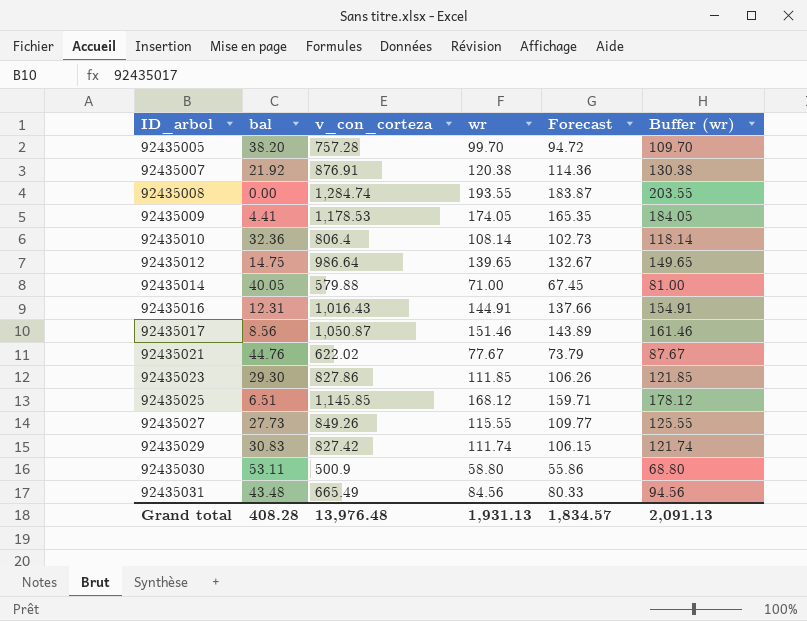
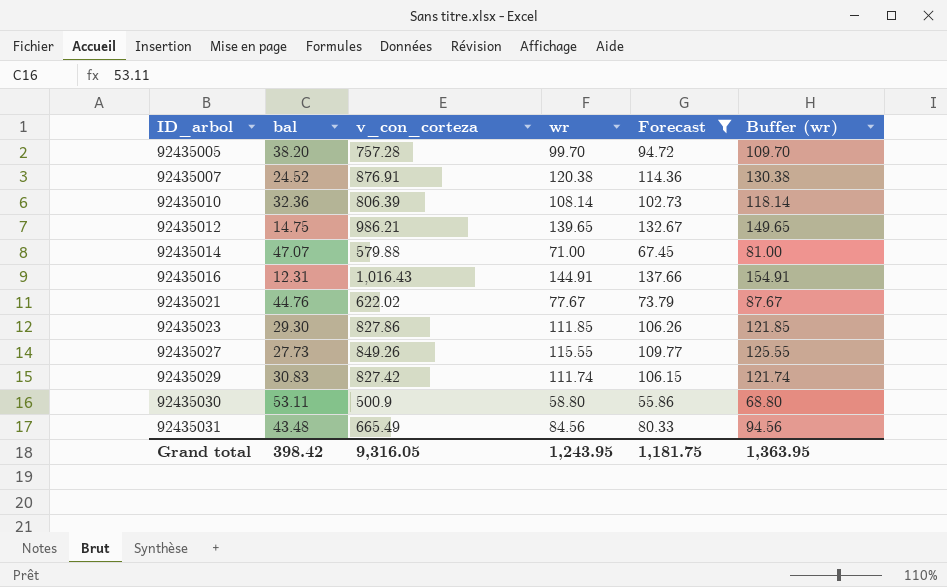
filter: none -> Forecast <= 137.66
92435007 | bal: 21.92 -> 24.52
92435010 | v_con_corteza: 806.4 -> 806.39
92435012 | v_con_corteza: 986.64 -> 986.21
92435014 | bal: 40.05 -> 47.07
Grand total | bal: 408.28 -> 398.42
Grand total | v_con_corteza: 13,976.48 -> 9,316.05
Grand total | wr: 1,931.13 -> 1,243.95
Grand total | Forecast: 1,834.57 -> 1,181.75
Grand total | Buffer (wr): 2,091.13 -> 1,363.95

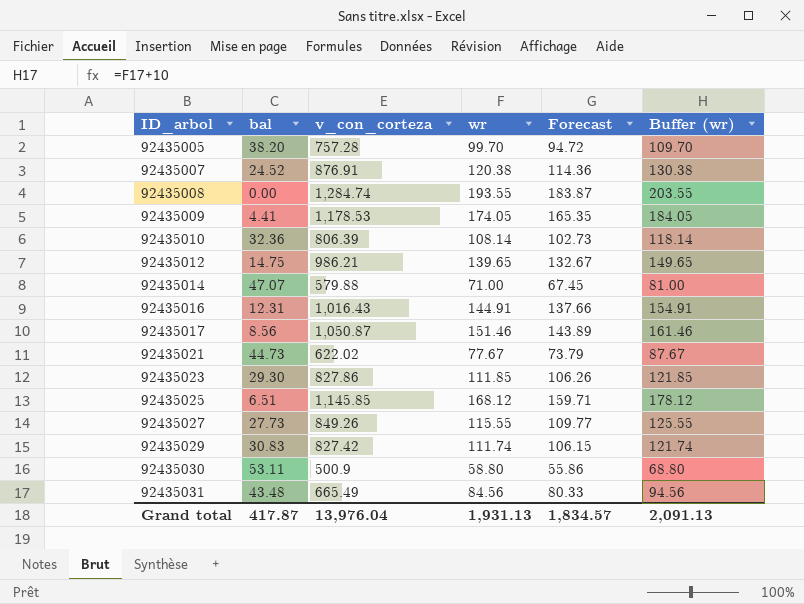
filter: Forecast <= 137.66 -> none
92435021 | bal: 44.76 -> 44.73
Grand total | bal: 398.42 -> 417.87
Grand total | v_con_corteza: 9,316.05 -> 13,976.04
Grand total | wr: 1,243.95 -> 1,931.13
Grand total | Forecast: 1,181.75 -> 1,834.57
Grand total | Buffer (wr): 1,363.95 -> 2,091.13

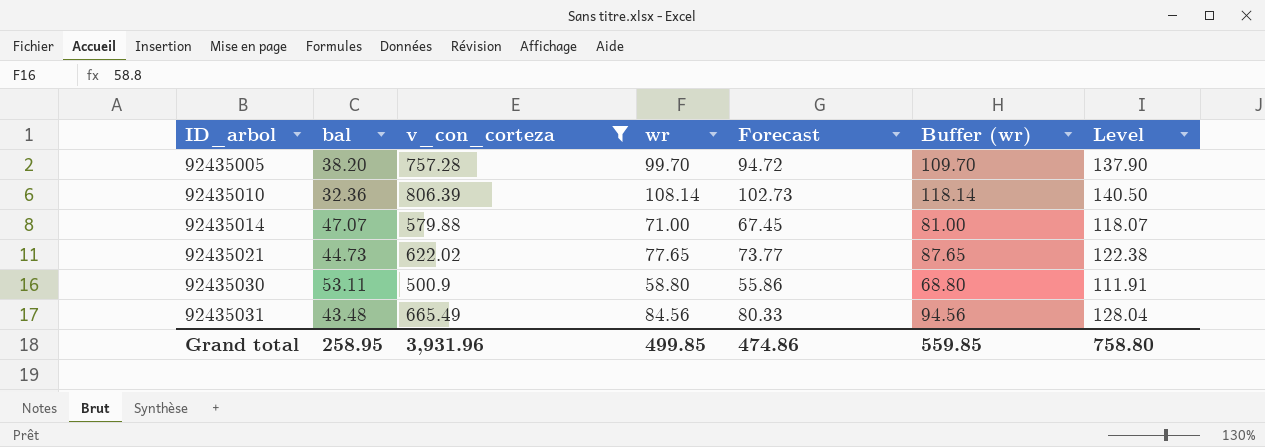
filter: none -> v_con_corteza <= 806.39
column Level | formula: none -> [bal] + [wr]
92435021 | wr: 77.67 -> 77.65
92435021 | Forecast: 73.79 -> 73.77
92435021 | Buffer (wr): 87.67 -> 87.65
Grand total | bal: 417.87 -> 258.95
Grand total | v_con_corteza: 13,976.04 -> 3,931.96
Grand total | wr: 1,931.13 -> 499.85
Grand total | Forecast: 1,834.57 -> 474.86
Grand total | Buffer (wr): 2,091.13 -> 559.85

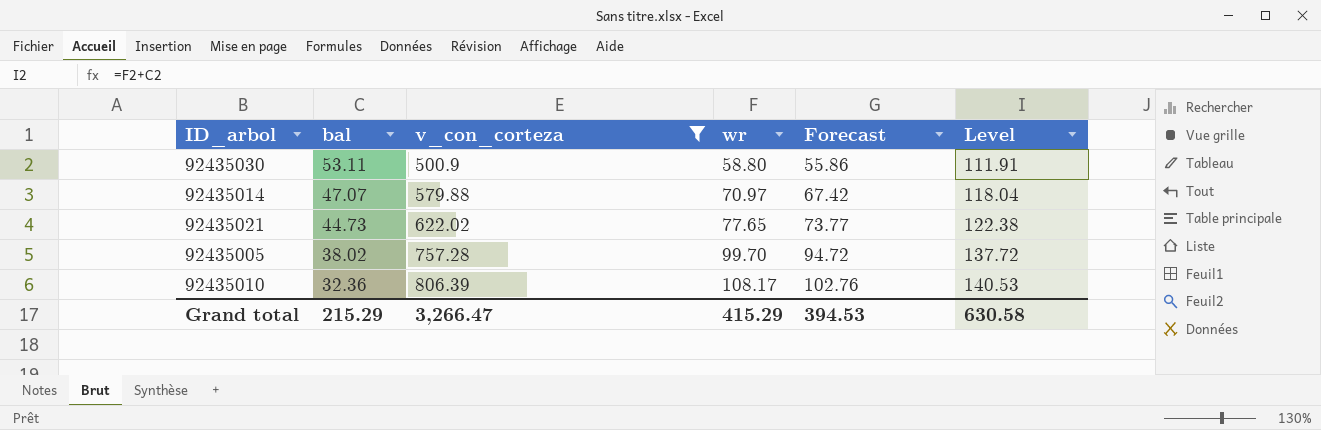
row order: ID_arbol ascending -> bal descending
column Buffer (wr) | formula: [wr] + 10 -> none
row 92435031: 43.48 | 665.49 | 84.56 | 80.33 | 94.56 | 128.04 -> none
92435014 | wr: 71.00 -> 70.97
92435014 | Forecast: 67.45 -> 67.42
92435014 | Level: 118.07 -> 118.04
92435005 | bal: 38.20 -> 38.02
92435005 | Level: 137.90 -> 137.72
92435010 | wr: 108.14 -> 108.17
92435010 | Forecast: 102.73 -> 102.76
92435010 | Level: 140.50 -> 140.53
Grand total | bal: 258.95 -> 215.29
Grand total | v_con_corteza: 3,931.96 -> 3,266.47
Grand total | wr: 499.85 -> 415.29
Grand total | Forecast: 474.86 -> 394.53
Grand total | Level: 758.80 -> 630.58

